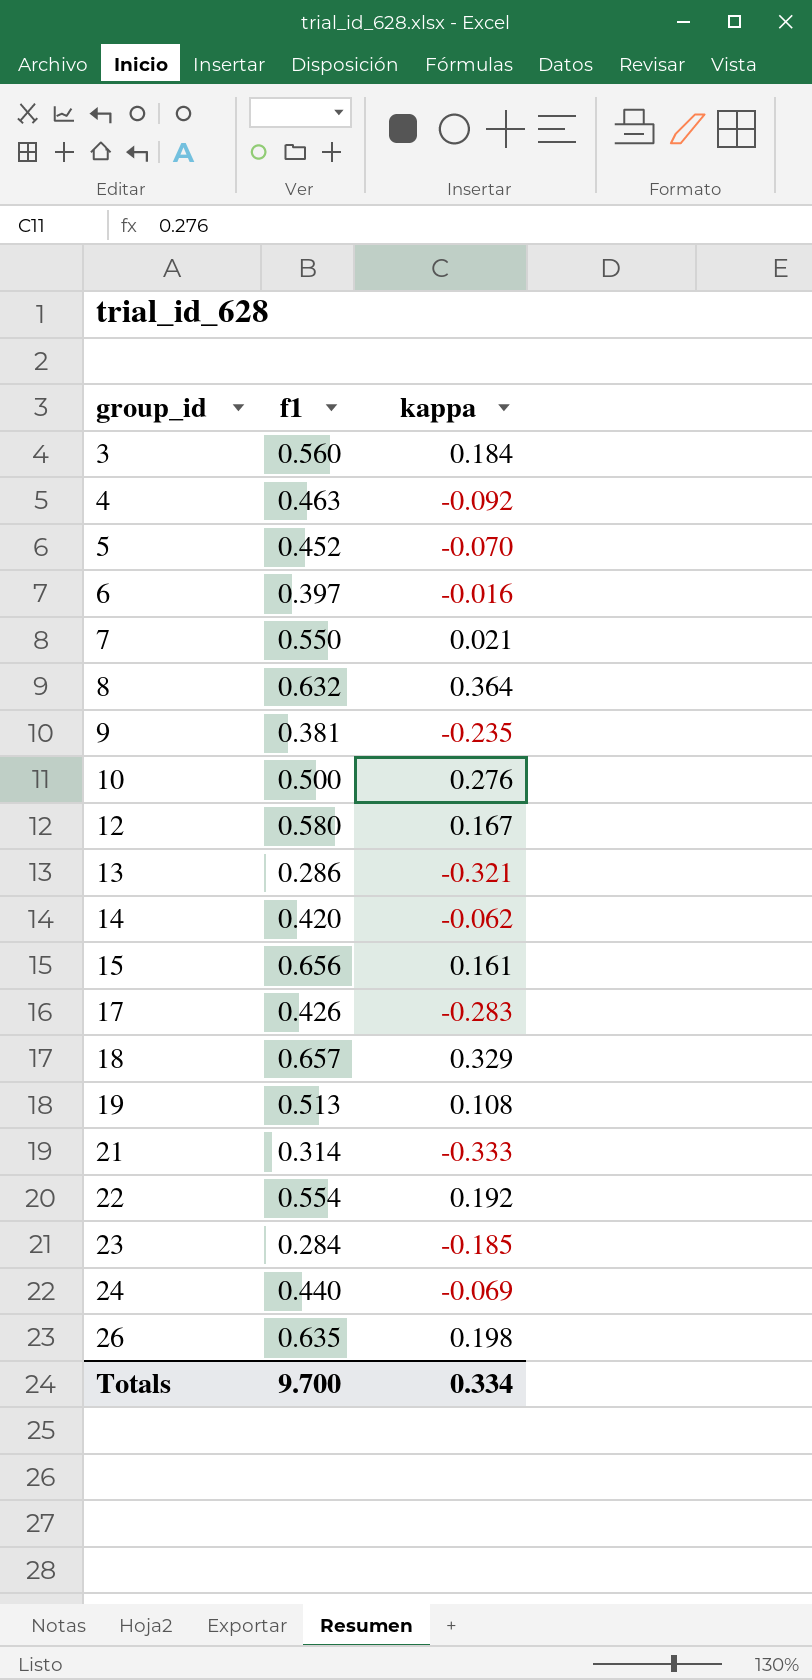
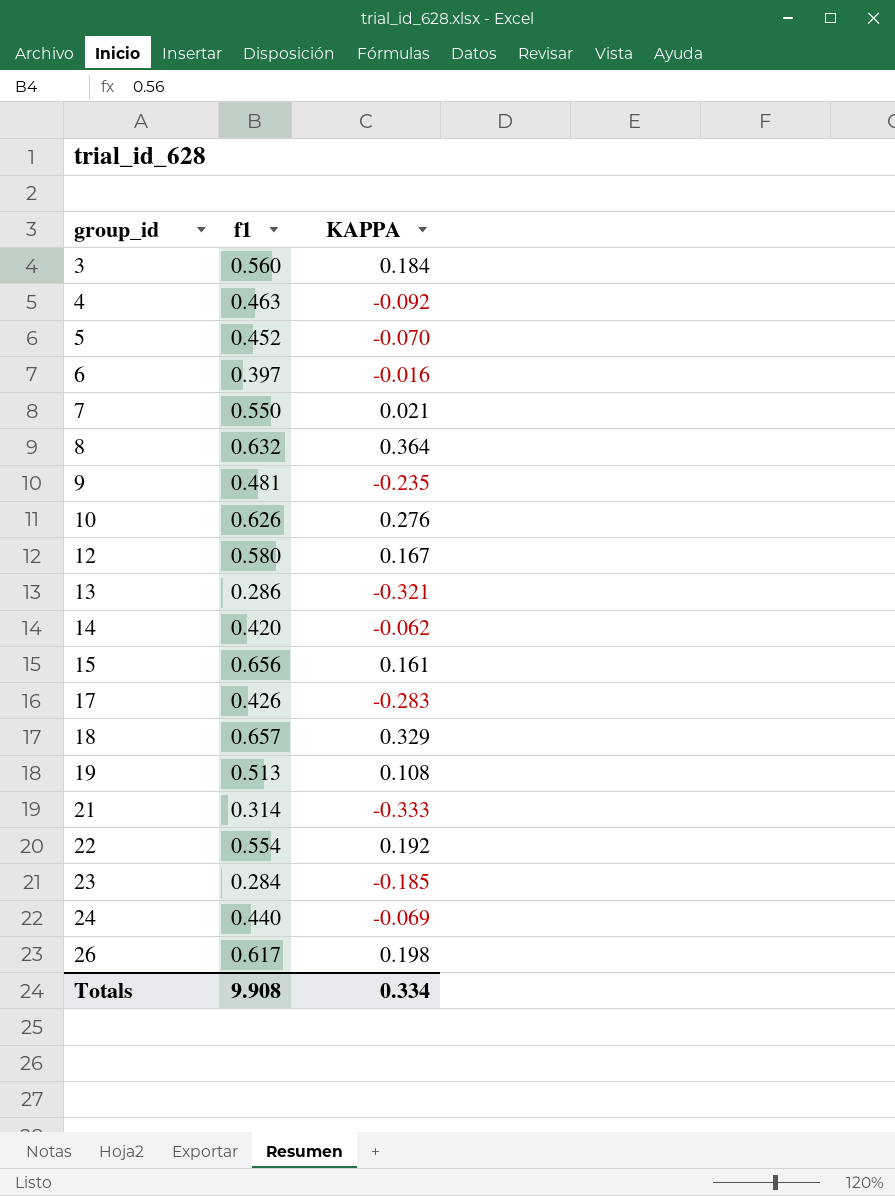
column name: kappa -> KAPPA
9 | f1: 0.381 -> 0.481
10 | f1: 0.500 -> 0.626
26 | f1: 0.635 -> 0.617
Totals | f1: 9.700 -> 9.908

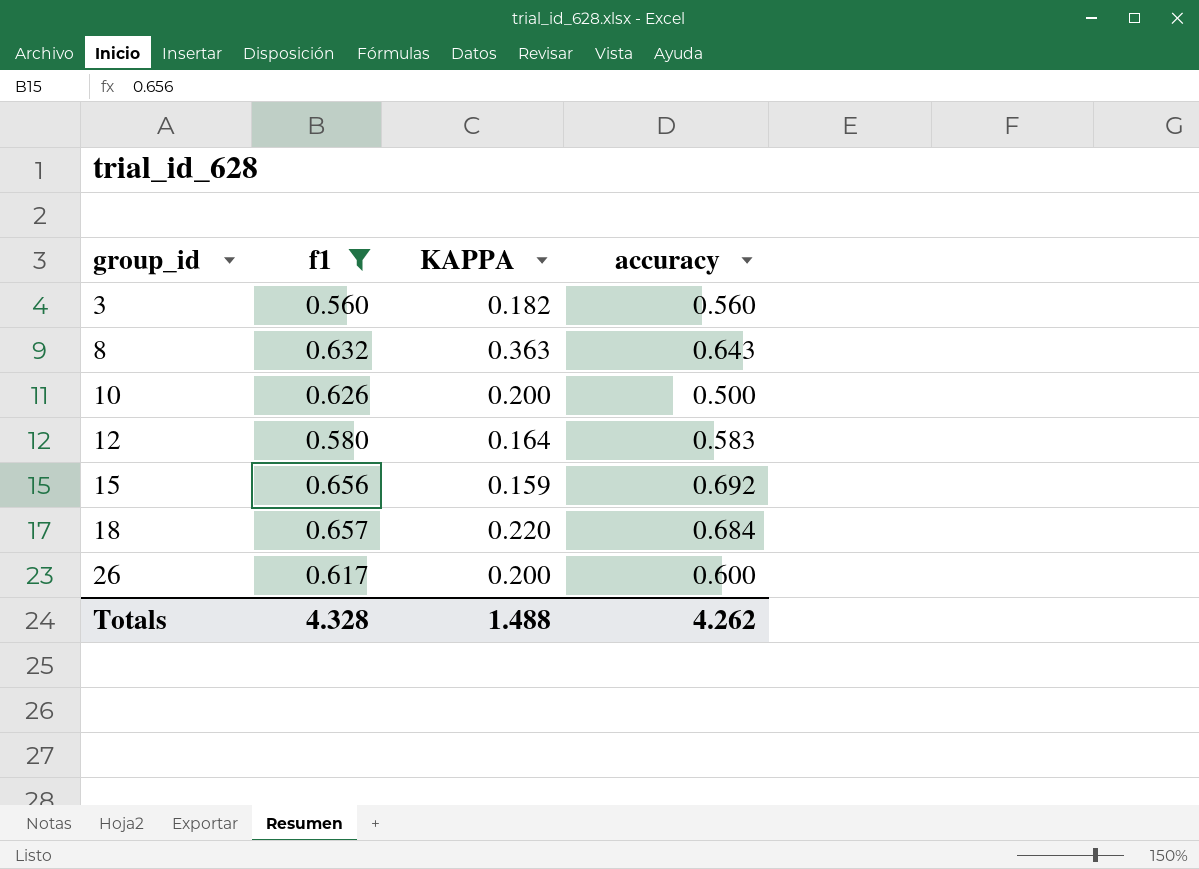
filter: none -> f1 >= 0.560
column accuracy | position: none -> 4
3 | KAPPA: 0.184 -> 0.182
8 | KAPPA: 0.364 -> 0.363
10 | KAPPA: 0.276 -> 0.200
12 | KAPPA: 0.167 -> 0.164
15 | KAPPA: 0.161 -> 0.159
18 | KAPPA: 0.329 -> 0.220
26 | KAPPA: 0.198 -> 0.200
Totals | f1: 9.908 -> 4.328
Totals | KAPPA: 0.334 -> 1.488

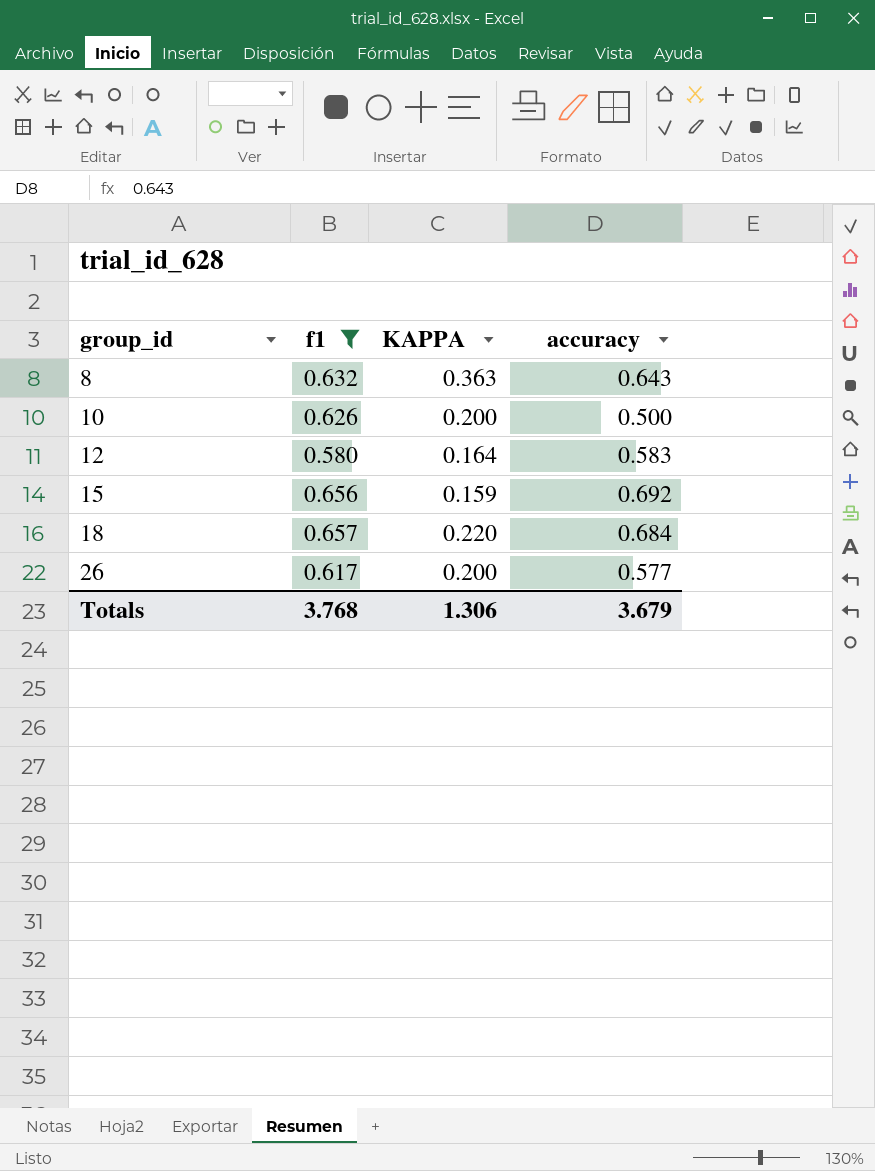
row 3: 0.560 | 0.182 | 0.560 -> none
26 | accuracy: 0.600 -> 0.577
Totals | f1: 4.328 -> 3.768
Totals | KAPPA: 1.488 -> 1.306
Totals | accuracy: 4.262 -> 3.679

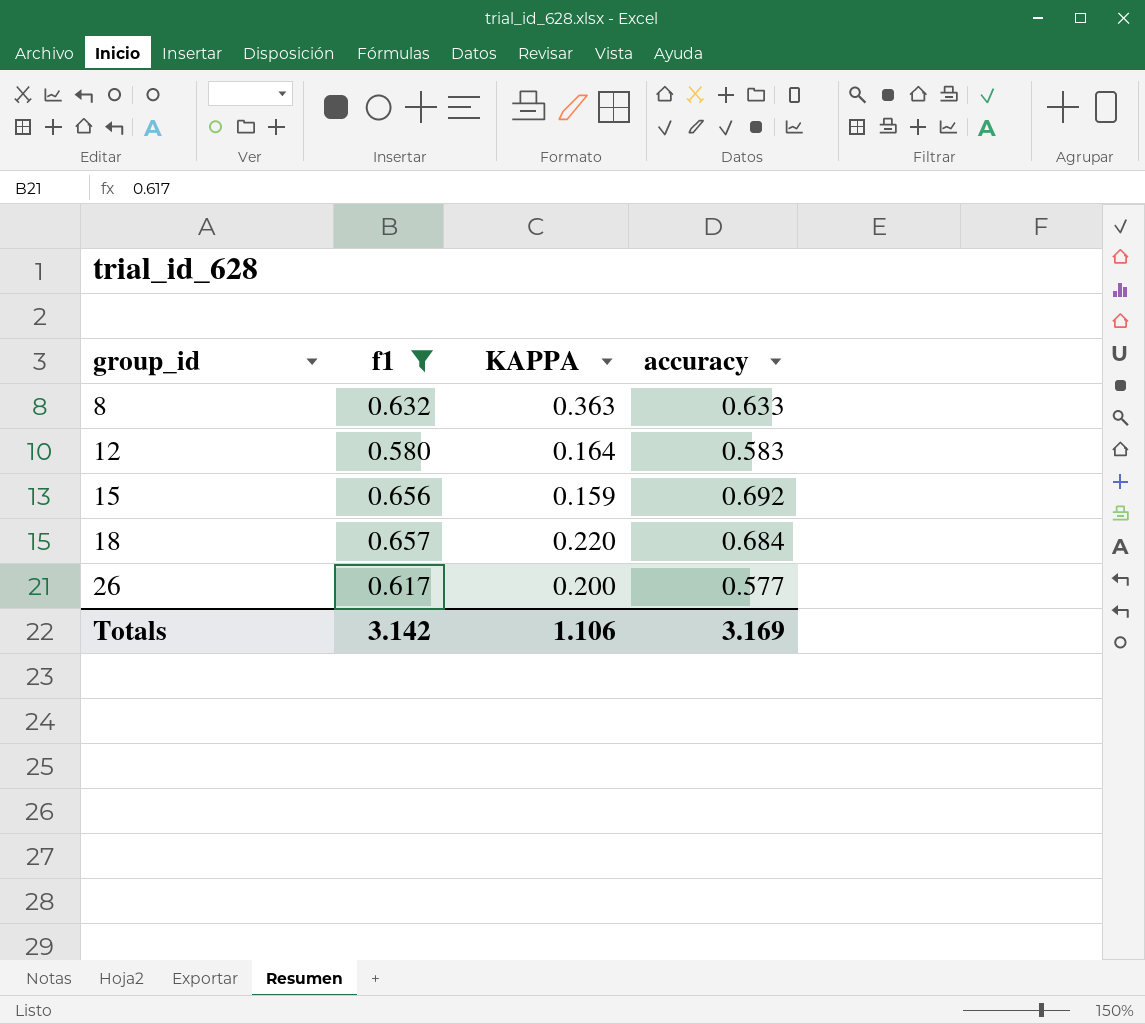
row 10: 0.626 | 0.200 | 0.500 -> none
8 | accuracy: 0.643 -> 0.633
Totals | f1: 3.768 -> 3.142
Totals | KAPPA: 1.306 -> 1.106
Totals | accuracy: 3.679 -> 3.169

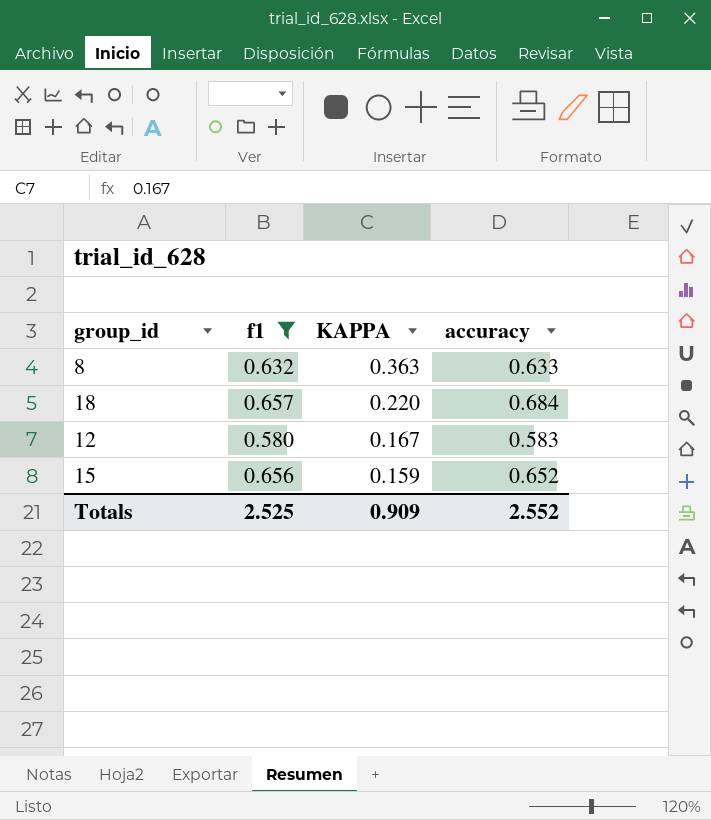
row order: group_id ascending -> KAPPA descending
row 26: 0.617 | 0.200 | 0.577 -> none
12 | KAPPA: 0.164 -> 0.167
15 | accuracy: 0.692 -> 0.652
Totals | f1: 3.142 -> 2.525
Totals | KAPPA: 1.106 -> 0.909
Totals | accuracy: 3.169 -> 2.552

